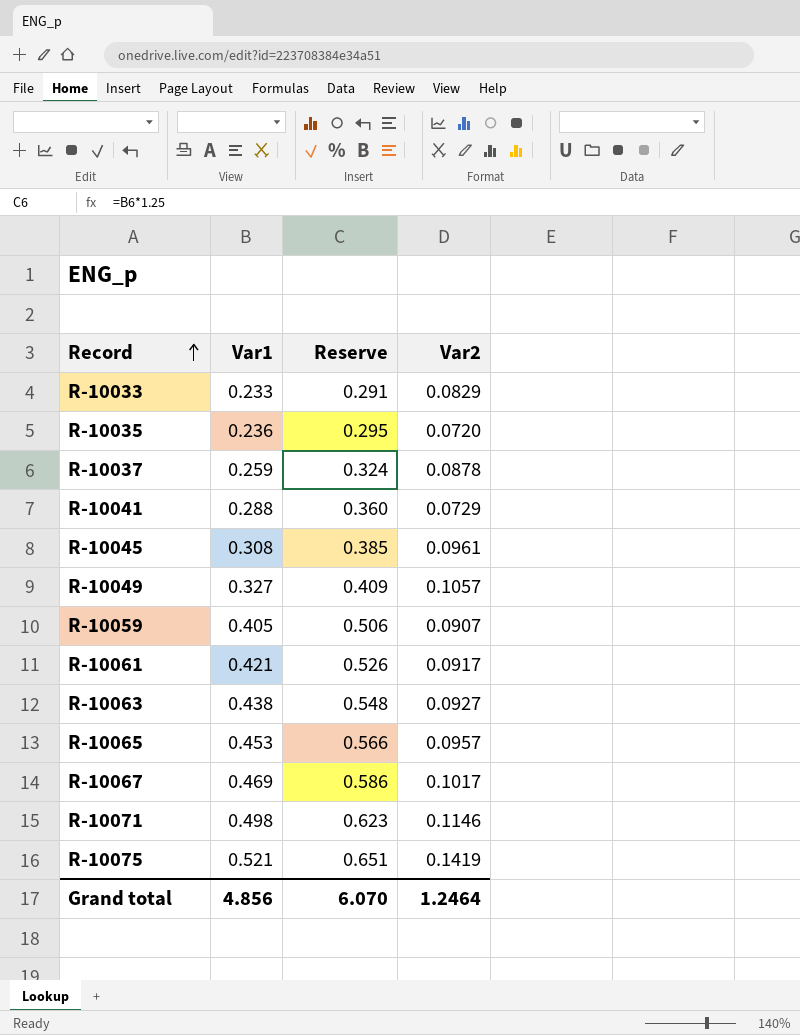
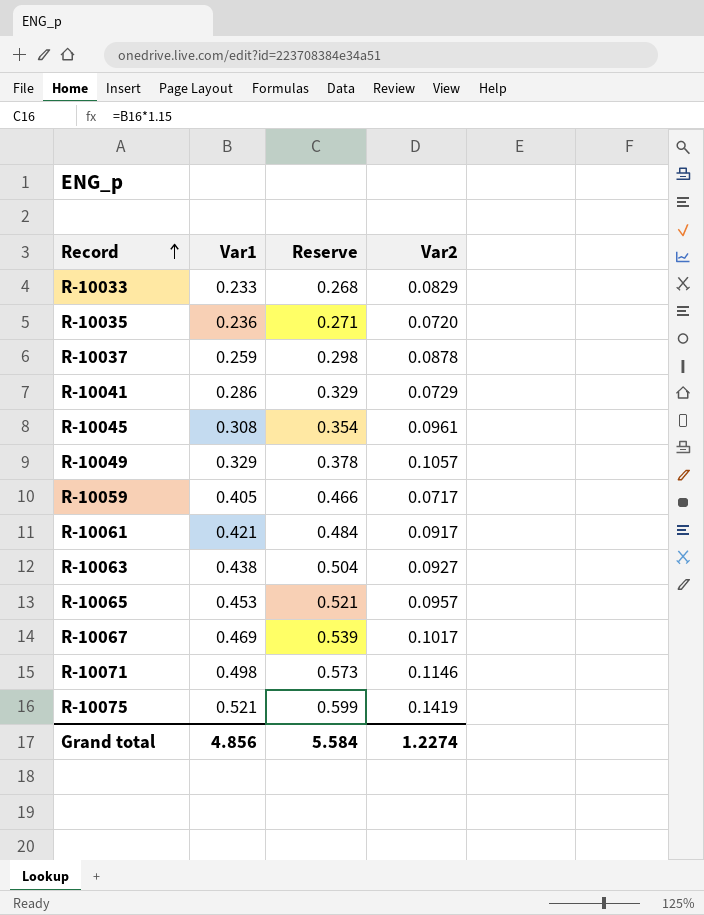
column Reserve | formula: [Var1] * 1.25 -> [Var1] * 1.15
R-10041 | Var1: 0.288 -> 0.286
R-10049 | Var1: 0.327 -> 0.329
R-10059 | Var2: 0.0907 -> 0.0717
Grand total | Reserve: 6.070 -> 5.584
Grand total | Var2: 1.2464 -> 1.2274

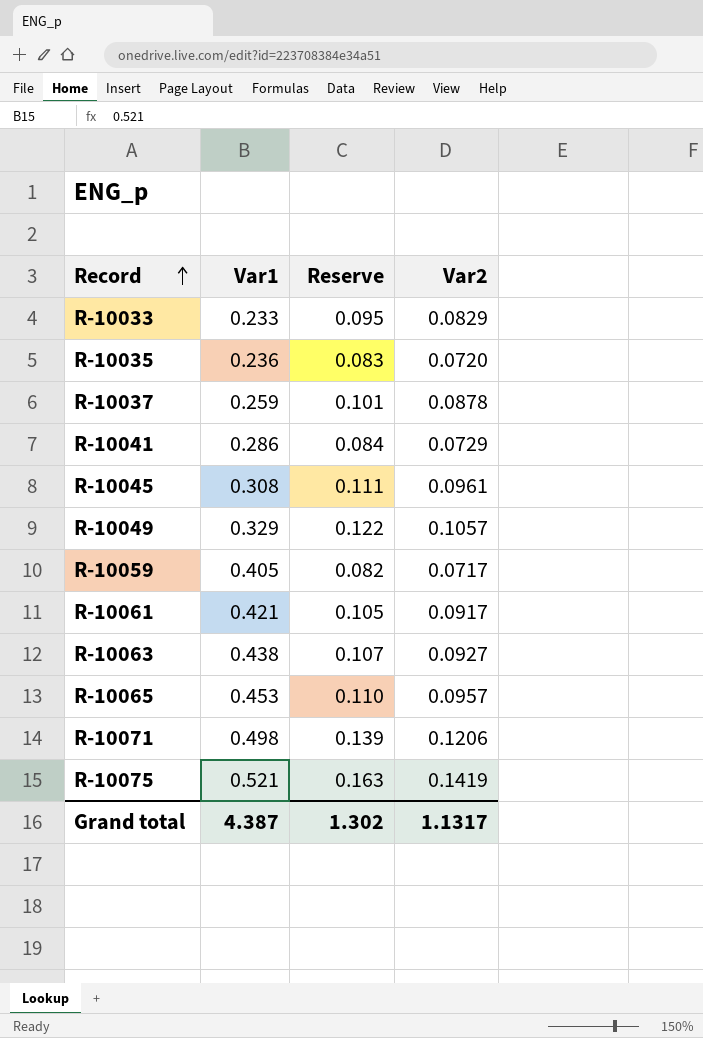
column Reserve | formula: [Var1] * 1.15 -> [Var2] * 1.15
row R-10067: 0.469 | 0.539 | 0.1017 -> none
R-10071 | Var2: 0.1146 -> 0.1206
Grand total | Var1: 4.856 -> 4.387
Grand total | Reserve: 5.584 -> 1.302
Grand total | Var2: 1.2274 -> 1.1317

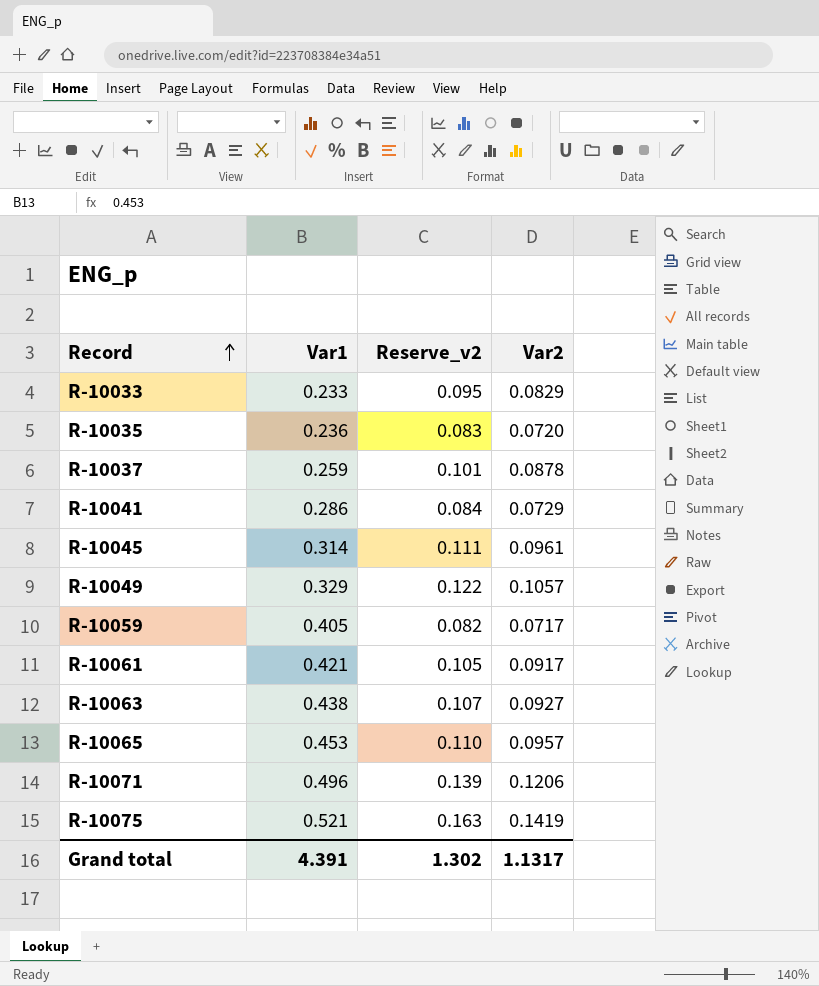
column name: Reserve -> Reserve_v2
R-10045 | Var1: 0.308 -> 0.314
R-10071 | Var1: 0.498 -> 0.496
Grand total | Var1: 4.387 -> 4.391

